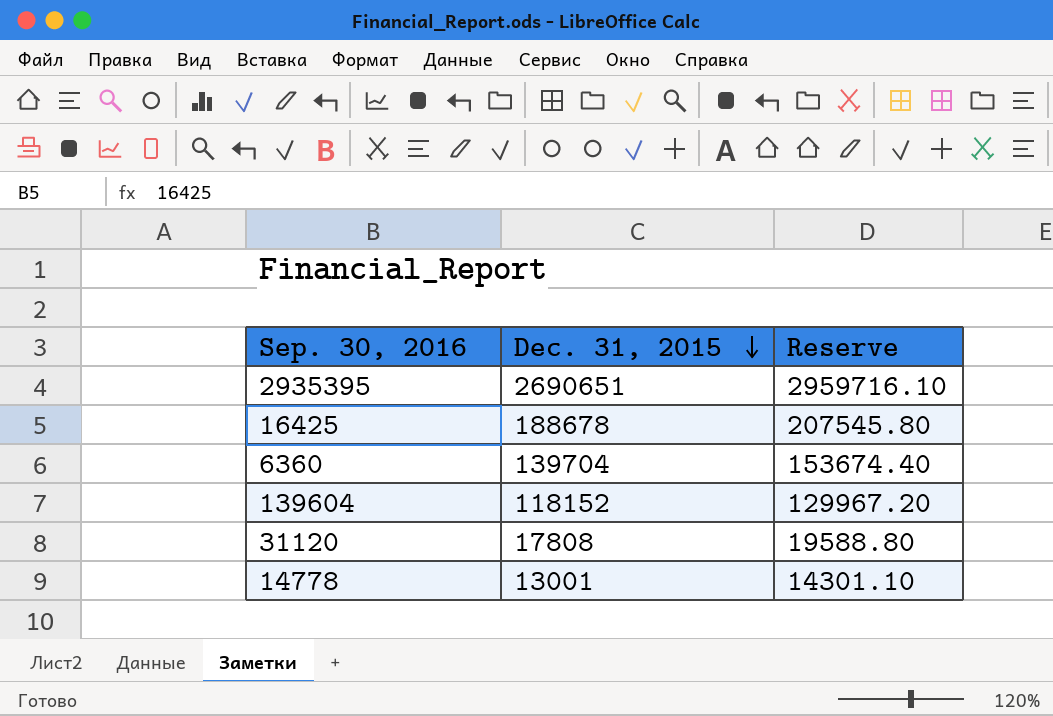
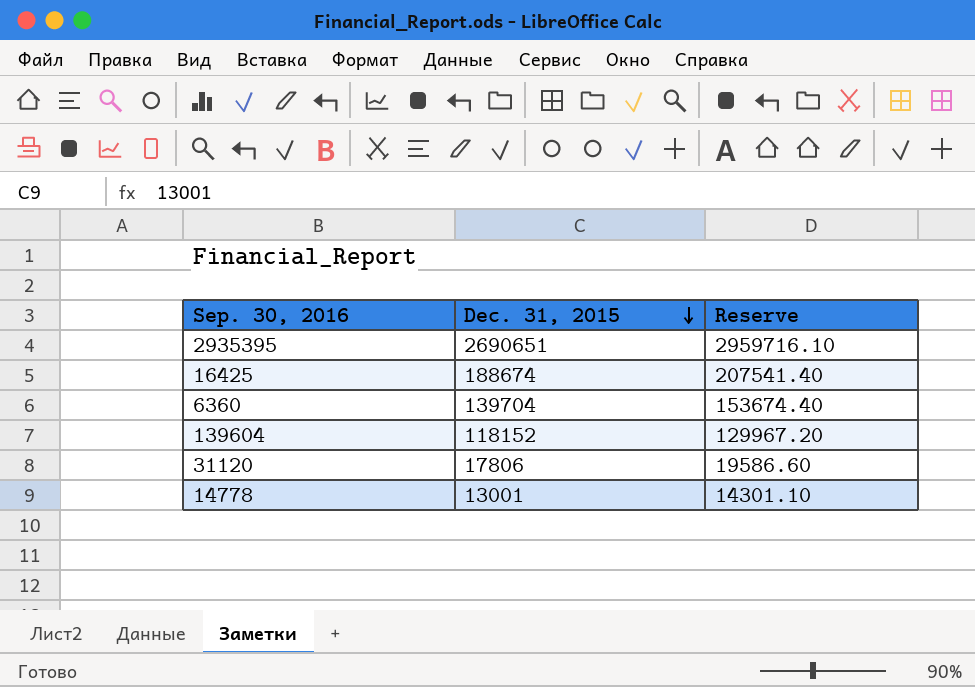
16425 | Dec. 31, 2015: 188678 -> 188674
16425 | Reserve: 207545.80 -> 207541.40
31120 | Dec. 31, 2015: 17808 -> 17806
31120 | Reserve: 19588.80 -> 19586.60

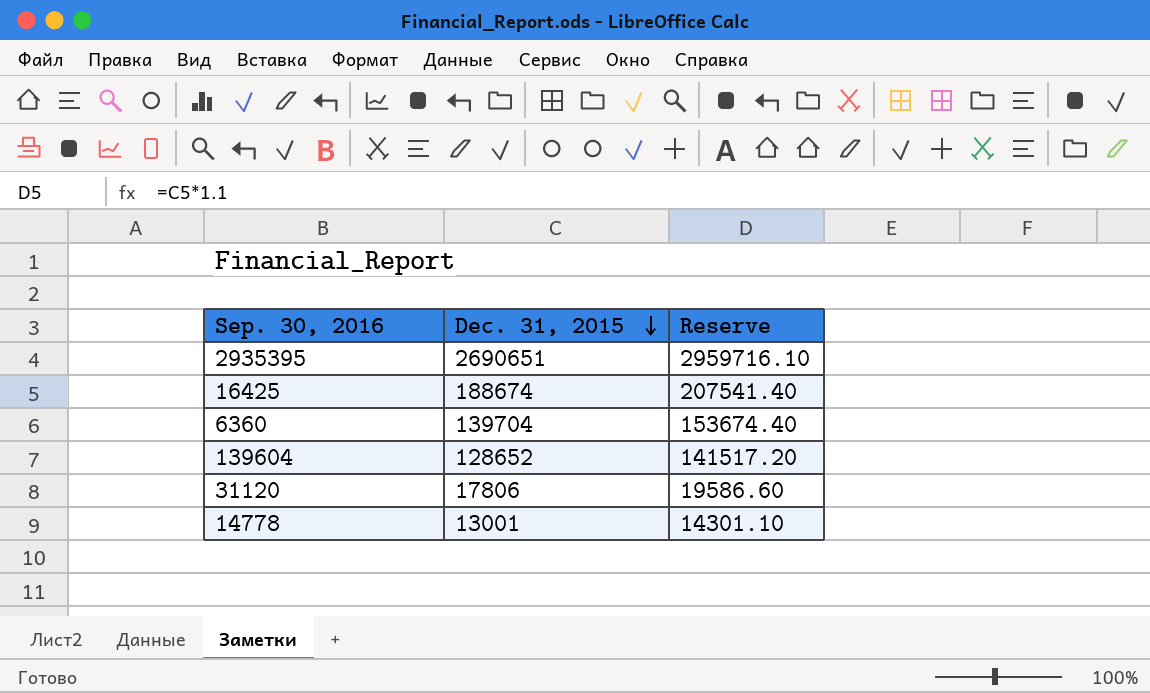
139604 | Dec. 31, 2015: 118152 -> 128652
139604 | Reserve: 129967.20 -> 141517.20

